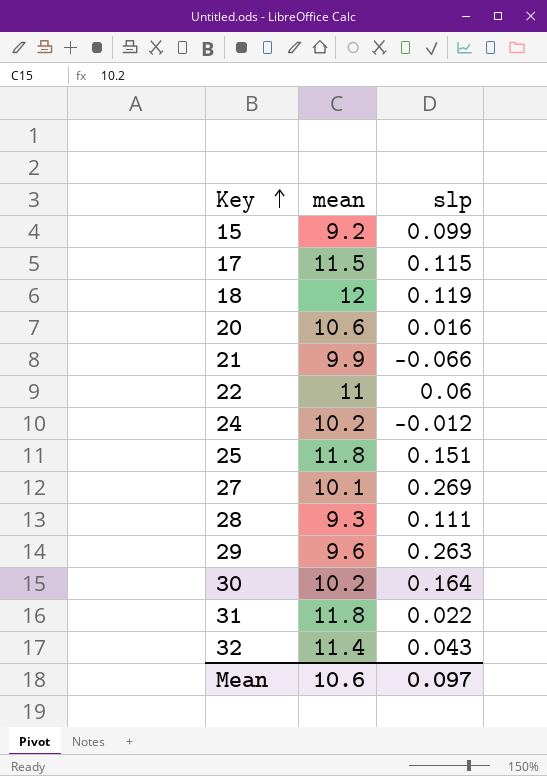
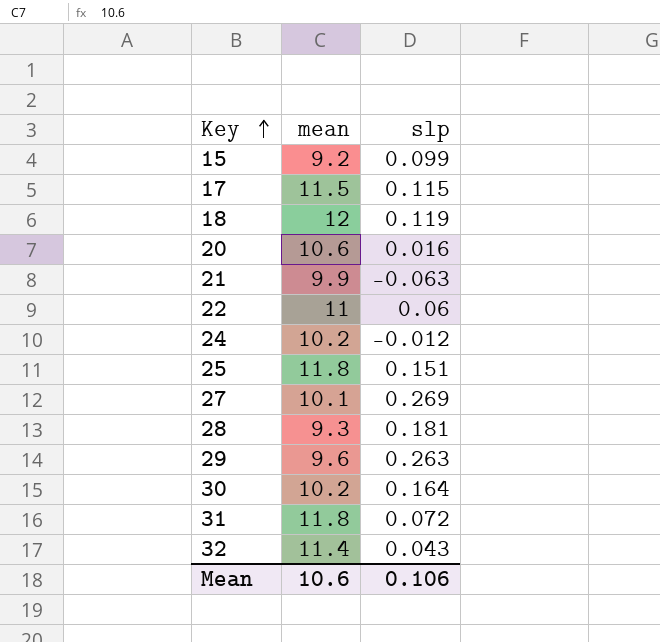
21 | slp: -0.066 -> -0.063
28 | slp: 0.111 -> 0.181
31 | slp: 0.022 -> 0.072
Mean | slp: 0.097 -> 0.106

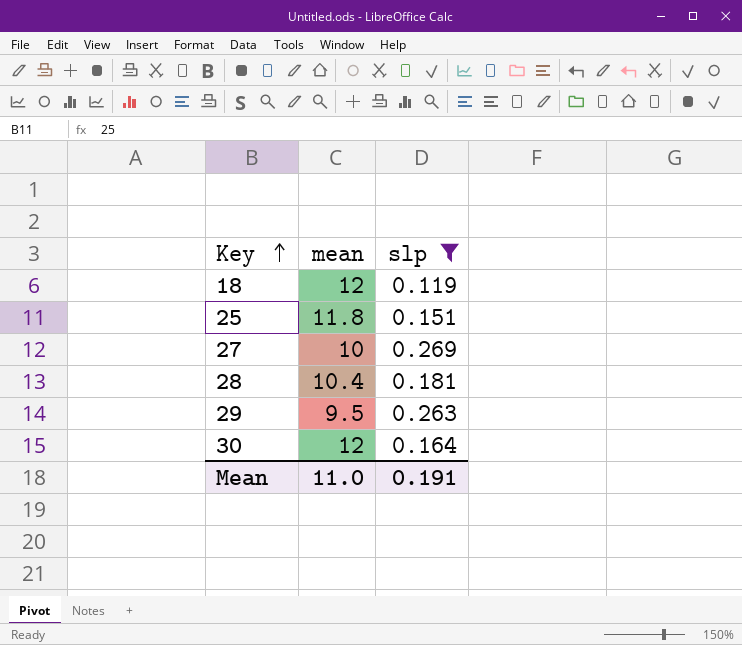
filter: none -> slp >= 0.119
27 | mean: 10.1 -> 10
28 | mean: 9.3 -> 10.4
29 | mean: 9.6 -> 9.5
30 | mean: 10.2 -> 12
Mean | mean: 10.6 -> 11.0
Mean | slp: 0.106 -> 0.191

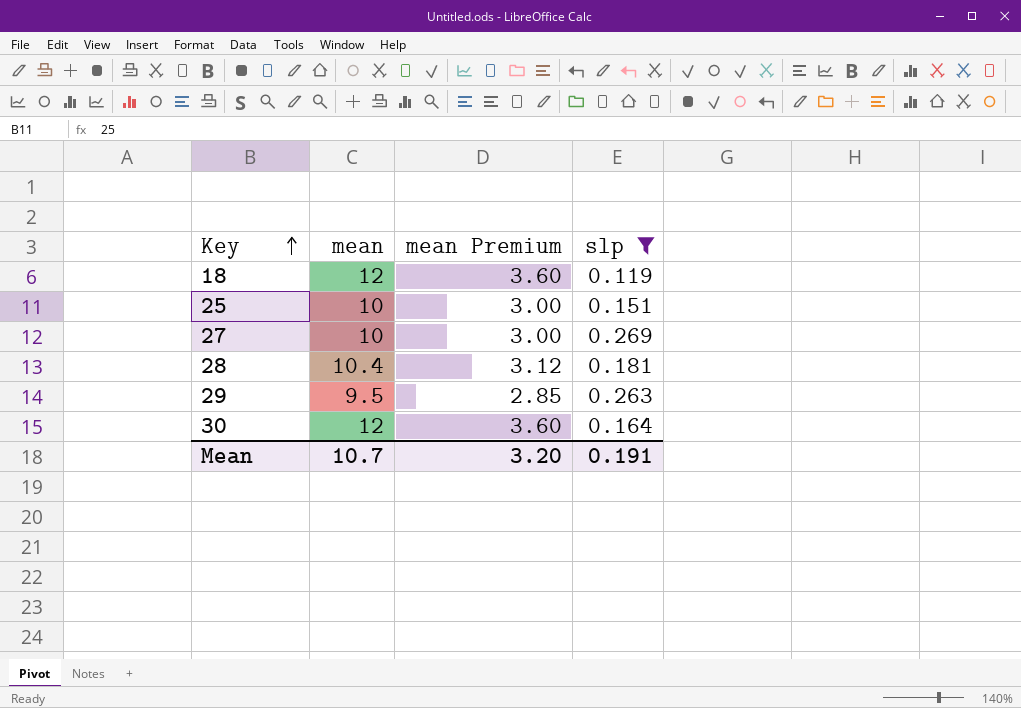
column mean Premium | formula: none -> [mean] * 0.3
25 | mean: 11.8 -> 10
Mean | mean: 11.0 -> 10.7

